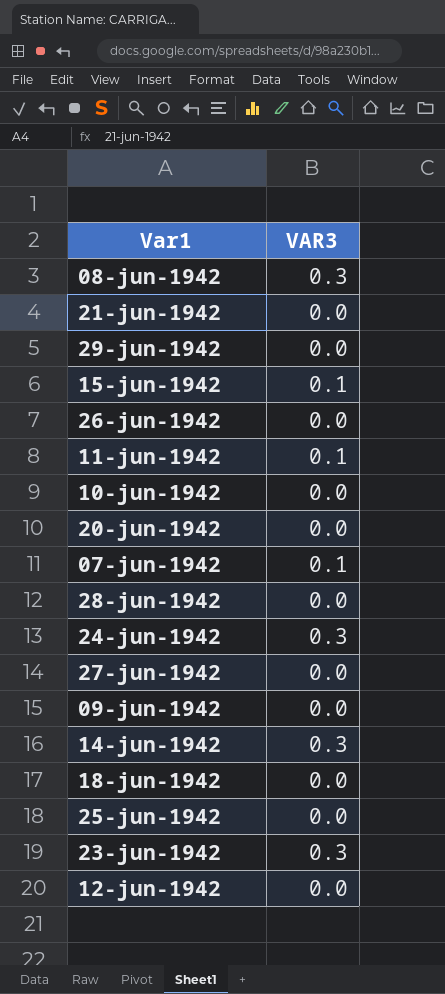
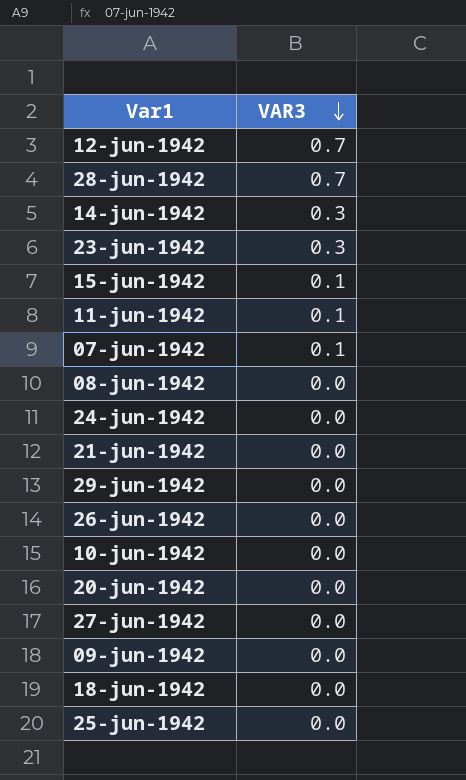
row order: none -> VAR3 descending
12-jun-1942 | VAR3: 0.0 -> 0.7
28-jun-1942 | VAR3: 0.0 -> 0.7
08-jun-1942 | VAR3: 0.3 -> 0.0
24-jun-1942 | VAR3: 0.3 -> 0.0

